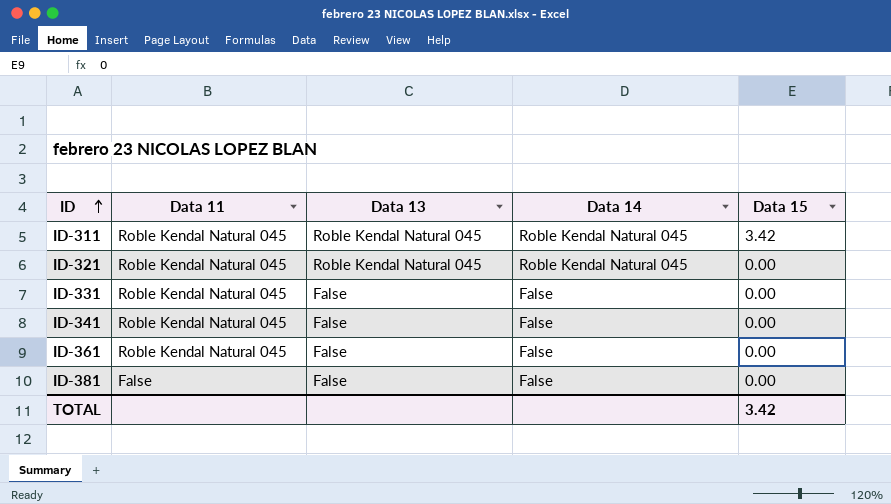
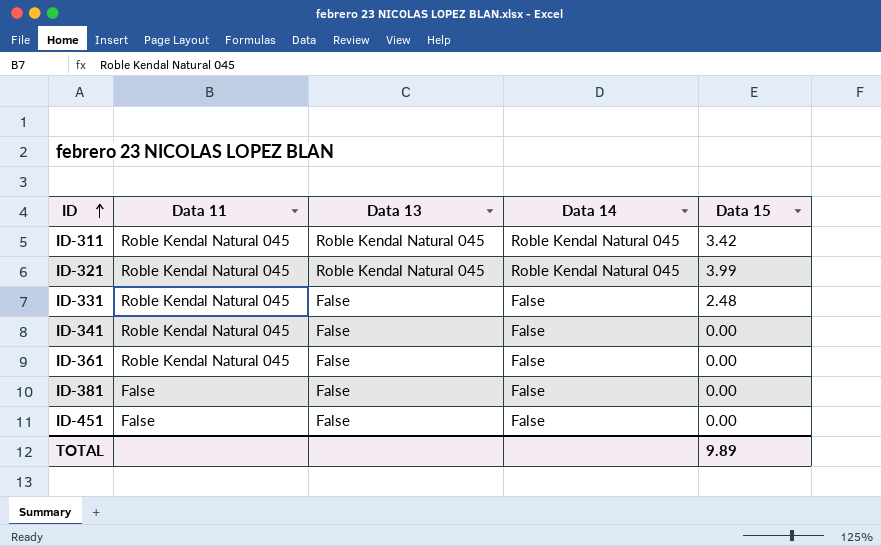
ID-321 | Data 15: 0.00 -> 3.99
ID-331 | Data 15: 0.00 -> 2.48
row ID-451: none -> False | False | False | 0.00
TOTAL | Data 15: 3.42 -> 9.89

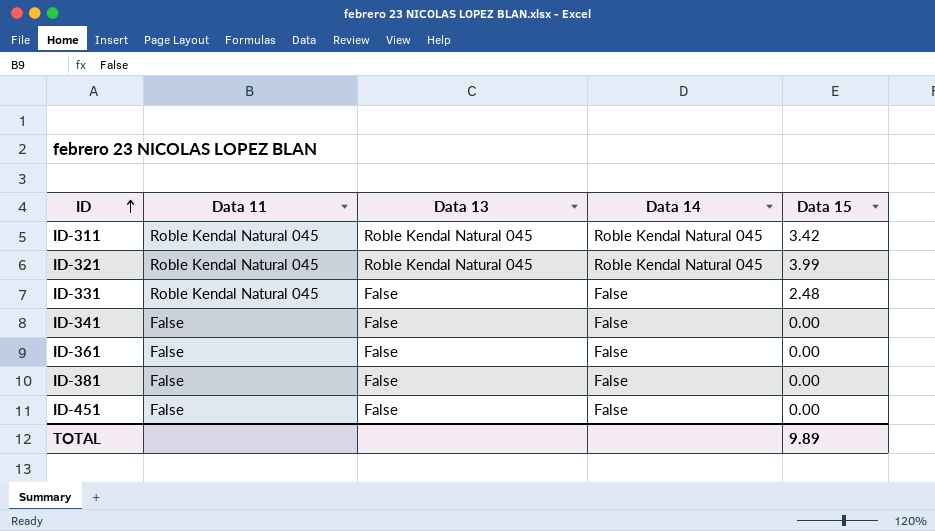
ID-341 | Data 11: Roble Kendal Natural 045 -> False
ID-361 | Data 11: Roble Kendal Natural 045 -> False

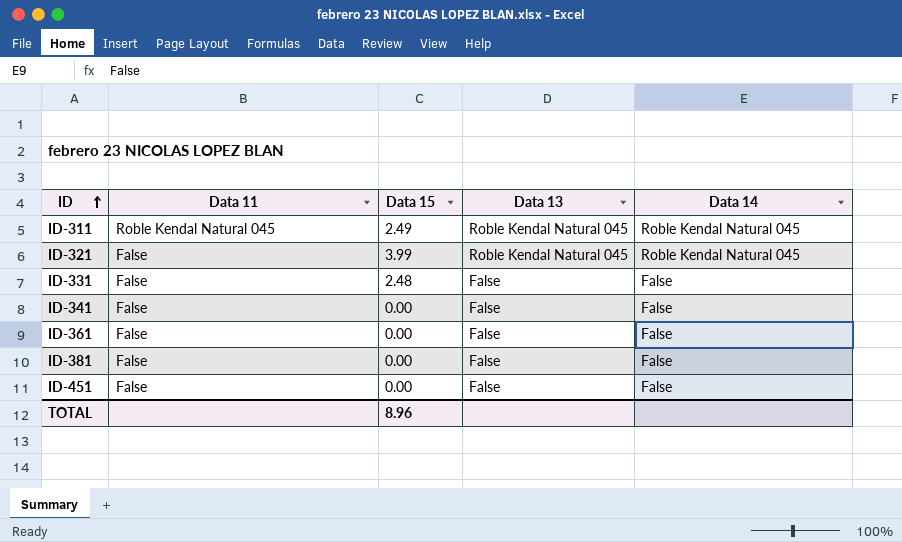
column Data 15 | position: 5 -> 3
ID-311 | Data 15: 3.42 -> 2.49
ID-321 | Data 11: Roble Kendal Natural 045 -> False
ID-331 | Data 11: Roble Kendal Natural 045 -> False
TOTAL | Data 15: 9.89 -> 8.96

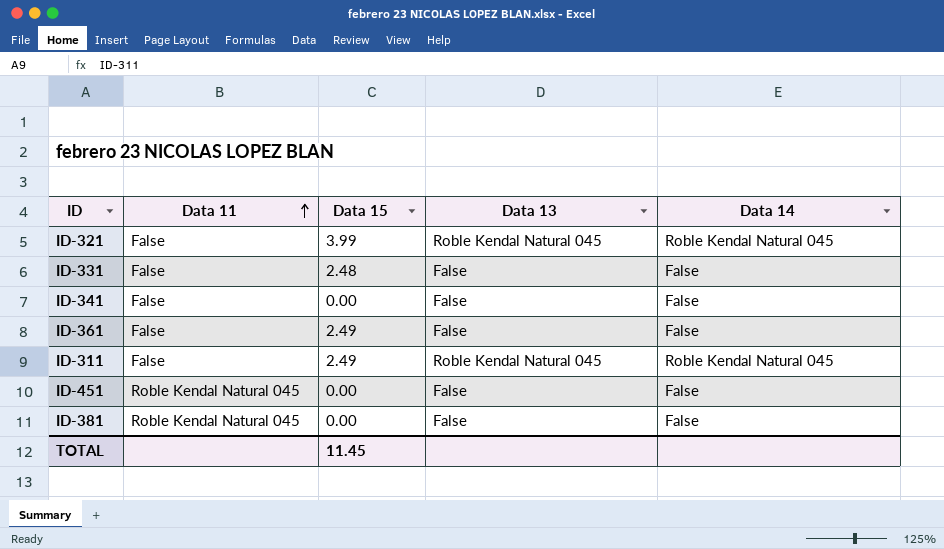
row order: ID ascending -> Data 11 ascending
ID-361 | Data 15: 0.00 -> 2.49
ID-311 | Data 11: Roble Kendal Natural 045 -> False
ID-451 | Data 11: False -> Roble Kendal Natural 045
ID-381 | Data 11: False -> Roble Kendal Natural 045
TOTAL | Data 15: 8.96 -> 11.45

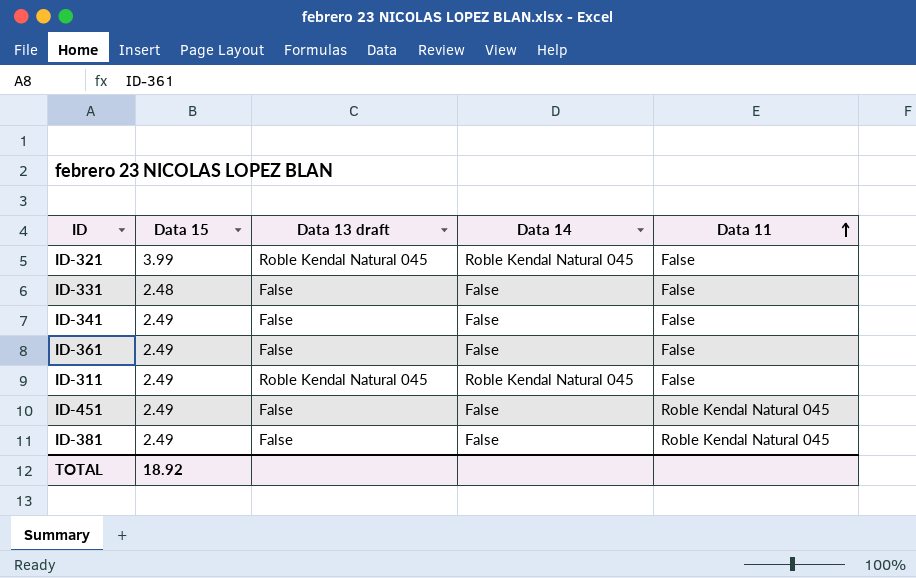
column name: Data 13 -> Data 13 draft
column Data 11 | position: 2 -> 5
ID-341 | Data 15: 0.00 -> 2.49
ID-451 | Data 15: 0.00 -> 2.49
ID-381 | Data 15: 0.00 -> 2.49
TOTAL | Data 15: 11.45 -> 18.92

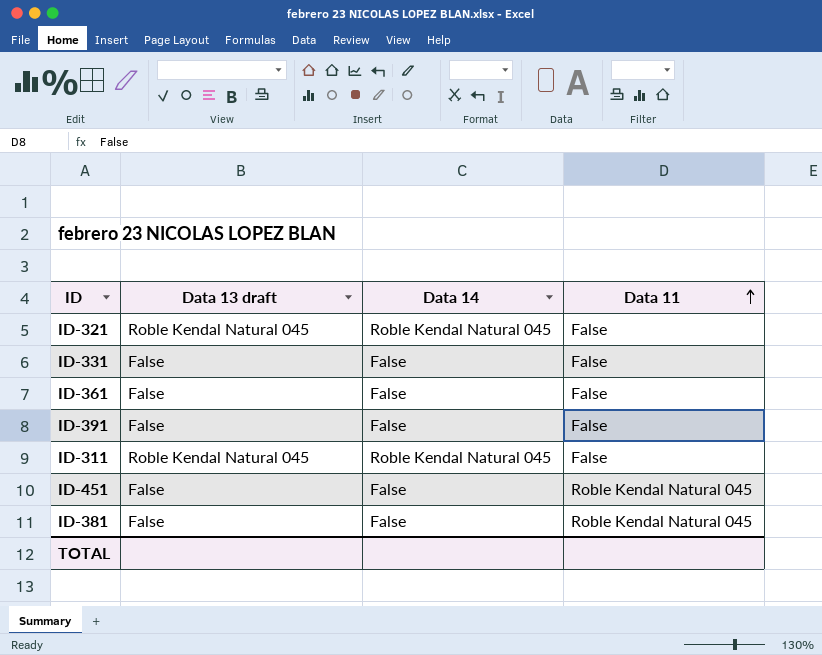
column Data 15 | position: 2 -> none
row ID-341: 2.49 | False | False | False -> none
row ID-391: none -> False | False | False

